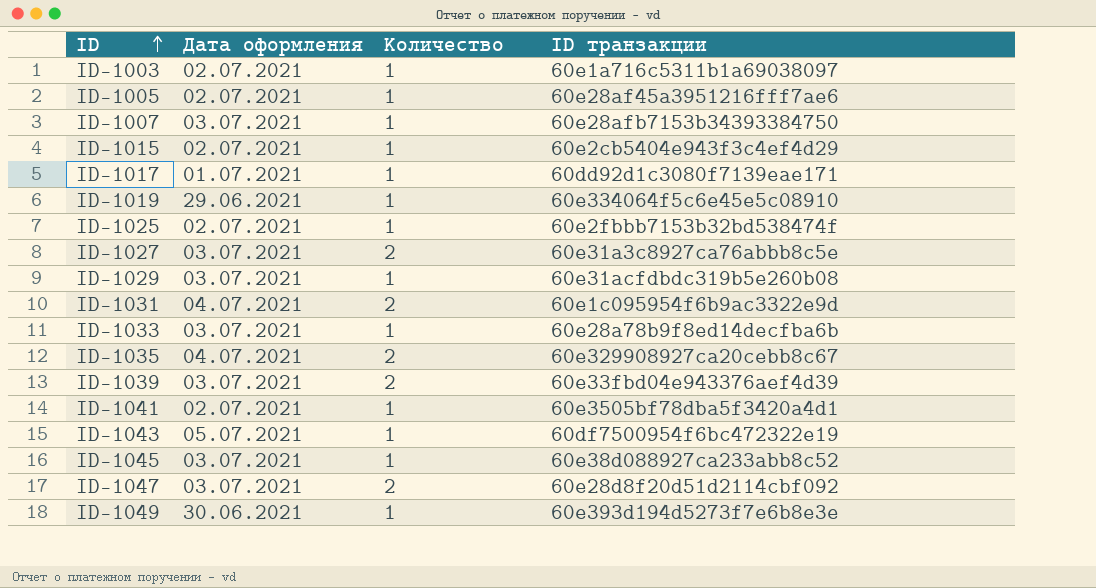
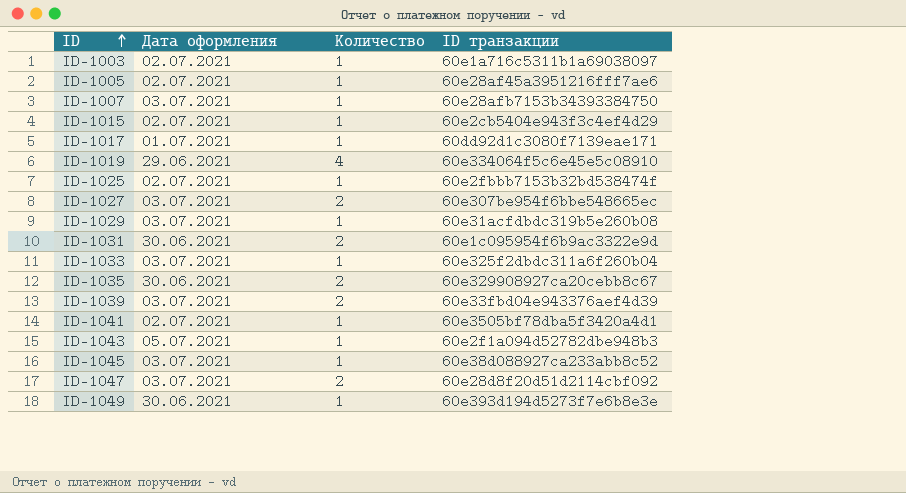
ID-1019 | Количество: 1 -> 4
ID-1027 | ID транзакции: 60e31a3c8927ca76abbb8c5e -> 60e307be954f6bbe548665ec
ID-1031 | Дата оформления: 04.07.2021 -> 30.06.2021
ID-1033 | ID транзакции: 60e28a78b9f8ed14decfba6b -> 60e325f2dbdc311a6f260b04
ID-1035 | Дата оформления: 04.07.2021 -> 30.06.2021
ID-1043 | ID транзакции: 60df7500954f6bc472322e19 -> 60e2f1a094d52782dbe948b3

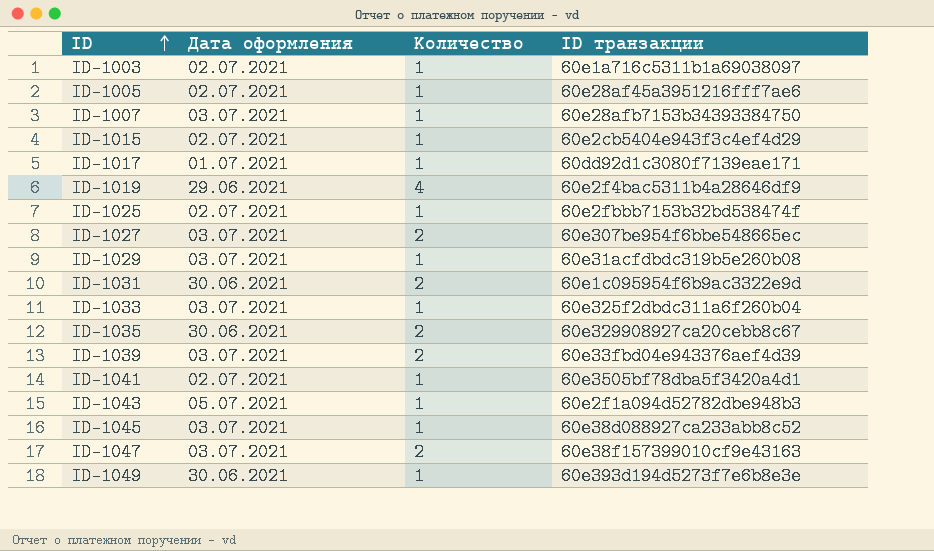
ID-1019 | ID транзакции: 60e334064f5c6e45e5c08910 -> 60e2f4bac5311b4a28646df9
ID-1047 | ID транзакции: 60e28d8f20d51d2114cbf092 -> 60e38f157399010cf9e43163

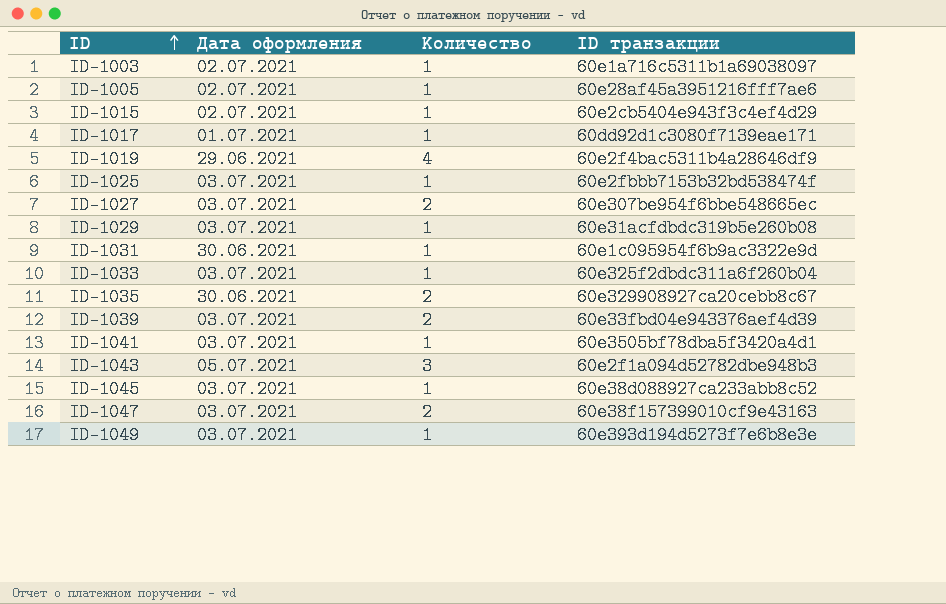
row ID-1007: 03.07.2021 | 1 | 60e28afb7153b34393384750 -> none
ID-1025 | Дата оформления: 02.07.2021 -> 03.07.2021
ID-1031 | Количество: 2 -> 1
ID-1041 | Дата оформления: 02.07.2021 -> 03.07.2021
ID-1043 | Количество: 1 -> 3
ID-1049 | Дата оформления: 30.06.2021 -> 03.07.2021

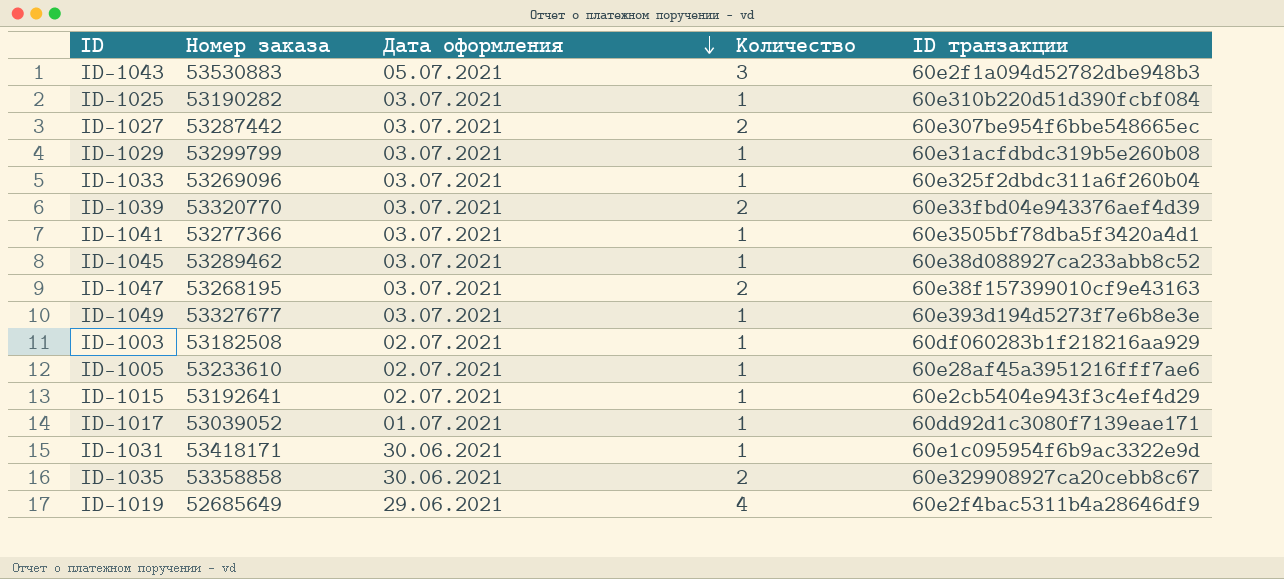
row order: ID ascending -> Дата оформления descending
column Номер заказа | position: none -> 2
ID-1025 | ID транзакции: 60e2fbbb7153b32bd538474f -> 60e310b220d51d390fcbf084
ID-1003 | ID транзакции: 60e1a716c5311b1a69038097 -> 60df060283b1f218216aa929

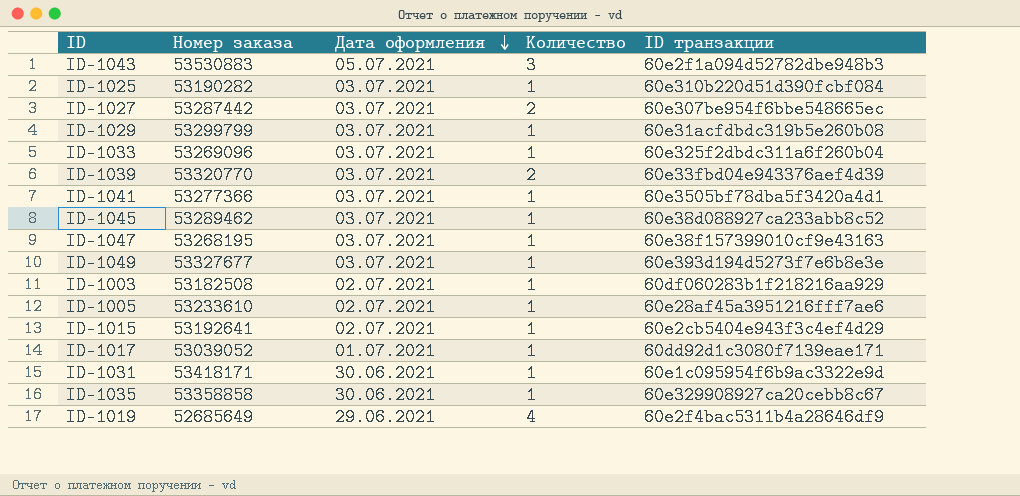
ID-1047 | Количество: 2 -> 1
ID-1035 | Количество: 2 -> 1

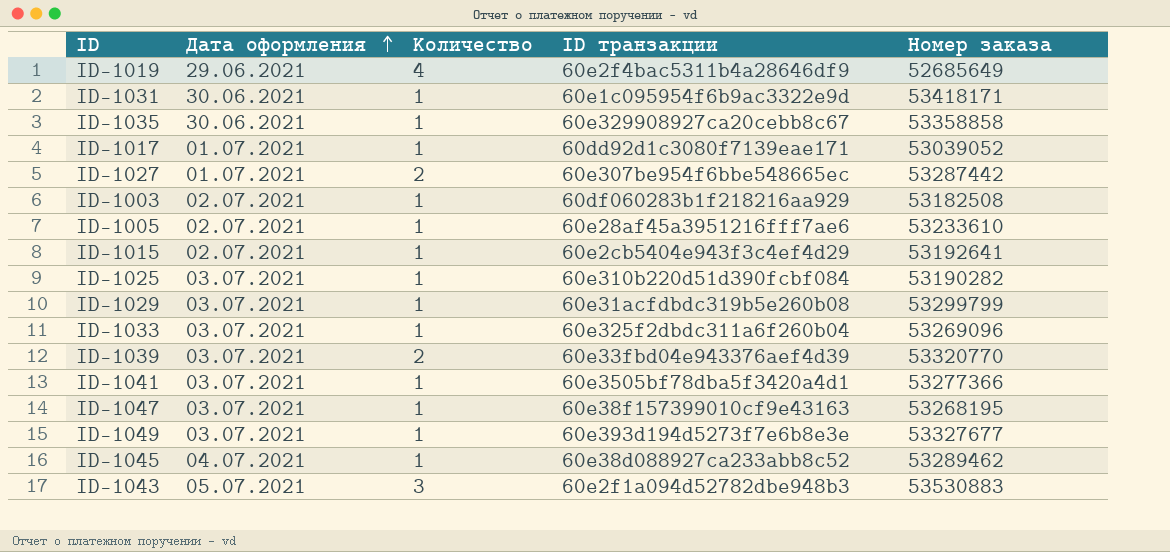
row order: Дата оформления descending -> Дата оформления ascending
column Номер заказа | position: 2 -> 5
ID-1027 | Дата оформления: 03.07.2021 -> 01.07.2021
ID-1045 | Дата оформления: 03.07.2021 -> 04.07.2021

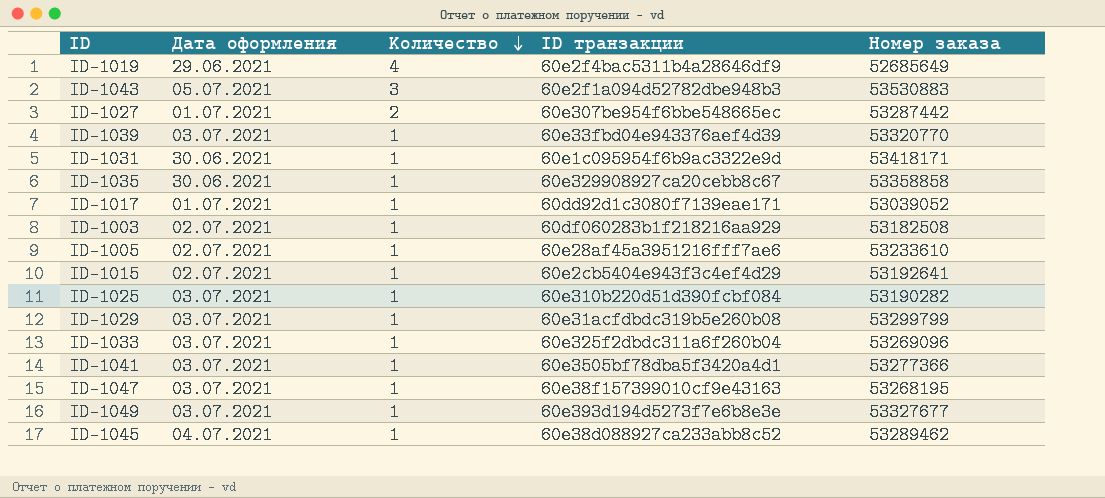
row order: Дата оформления ascending -> Количество descending
ID-1039 | Количество: 2 -> 1

